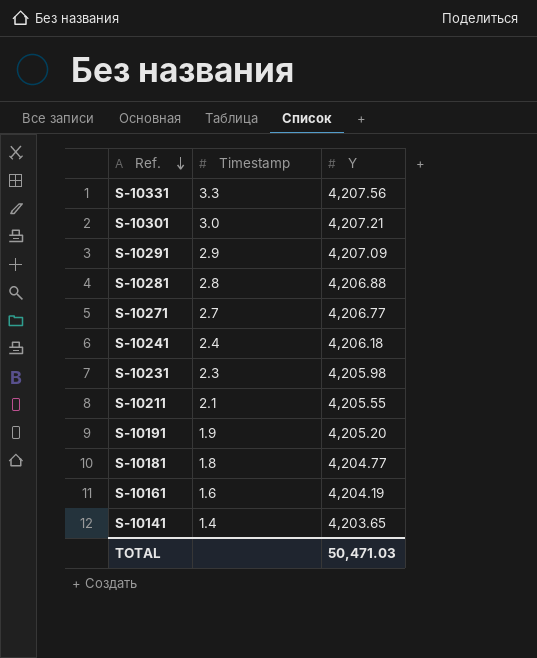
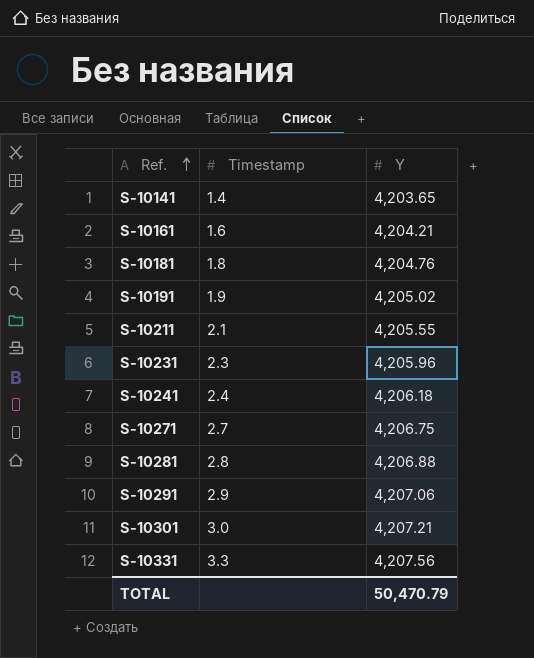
row order: Ref. descending -> Ref. ascending
S-10161 | Y: 4,204.19 -> 4,204.21
S-10181 | Y: 4,204.77 -> 4,204.76
S-10191 | Y: 4,205.20 -> 4,205.02
S-10231 | Y: 4,205.98 -> 4,205.96
S-10271 | Y: 4,206.77 -> 4,206.75
S-10291 | Y: 4,207.09 -> 4,207.06
TOTAL | Y: 50,471.03 -> 50,470.79

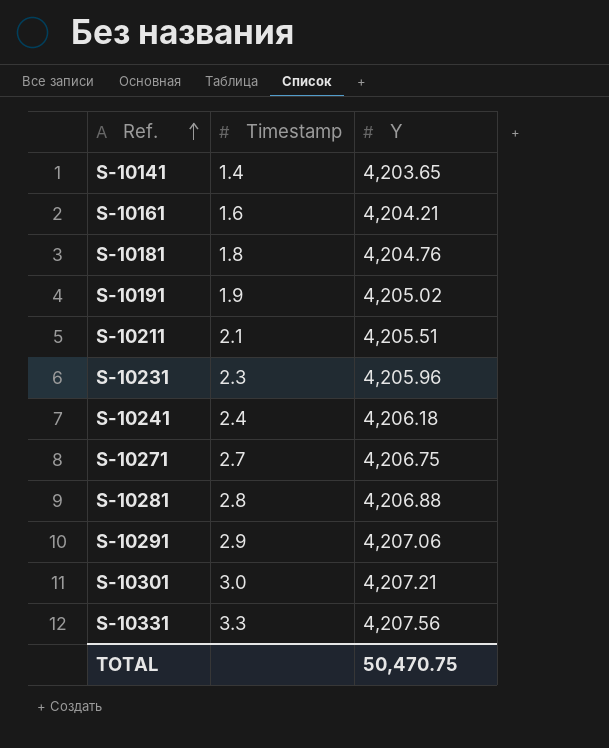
S-10211 | Y: 4,205.55 -> 4,205.51
TOTAL | Y: 50,470.79 -> 50,470.75

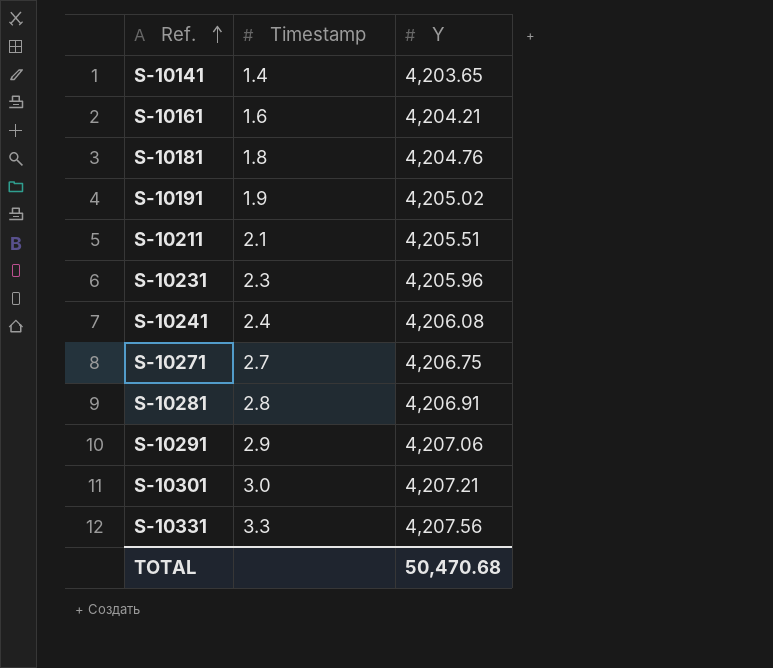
S-10241 | Y: 4,206.18 -> 4,206.08
S-10281 | Y: 4,206.88 -> 4,206.91
TOTAL | Y: 50,470.75 -> 50,470.68

